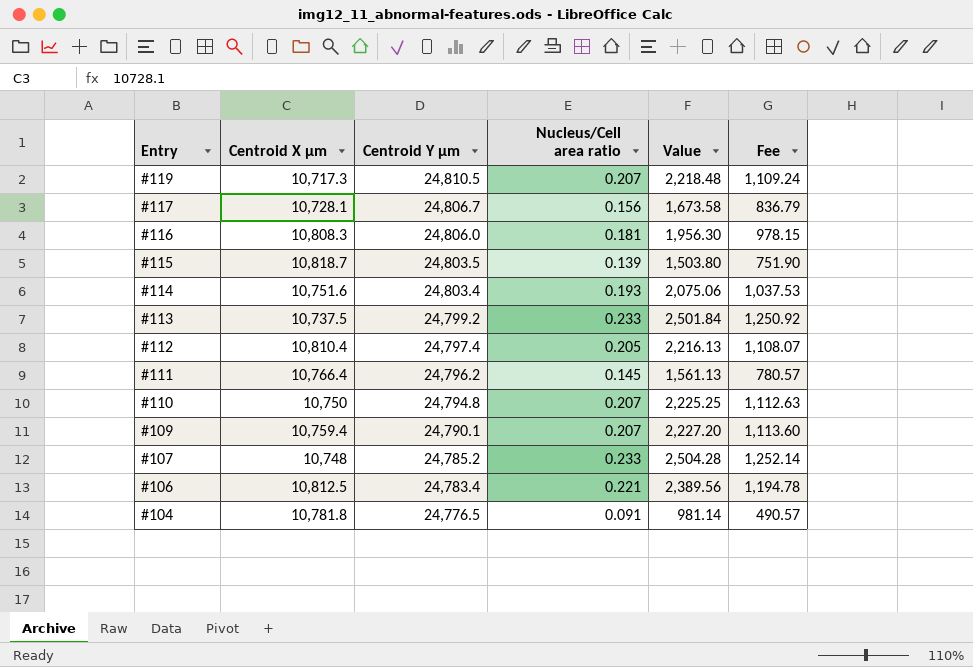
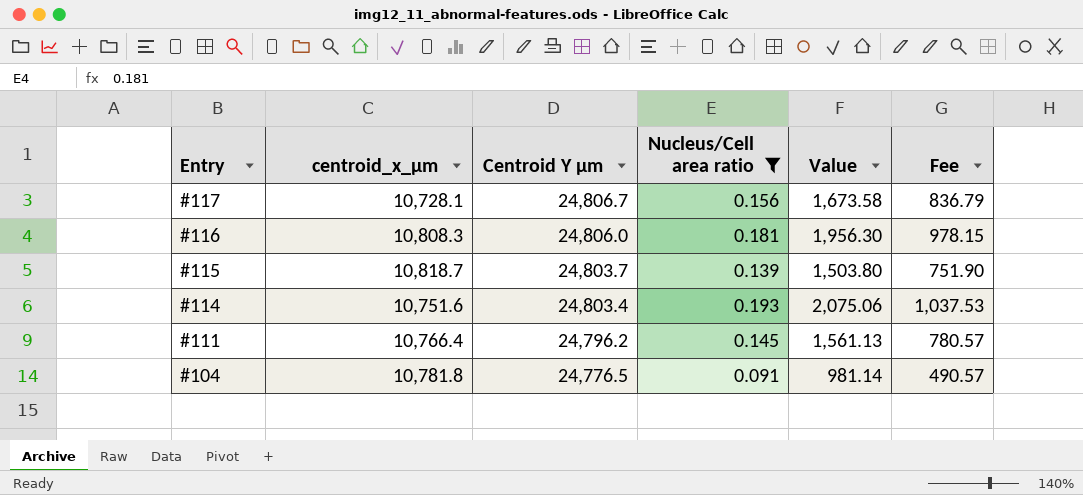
filter: none -> Nucleus/Cell area ratio <= 0.193
column name: Centroid X µm -> centroid_x_µm
#115 | Centroid Y µm: 24,803.5 -> 24,803.7

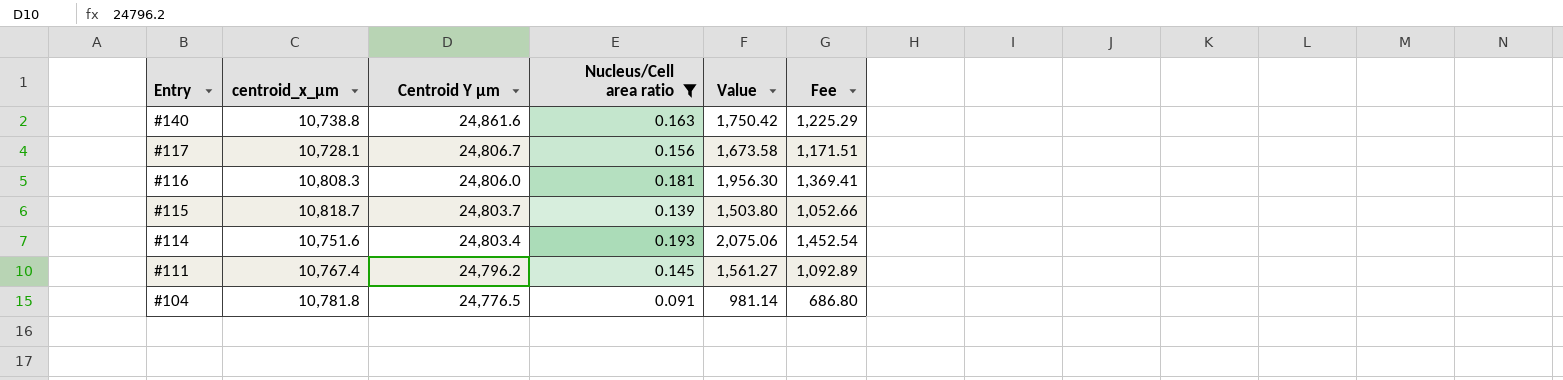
column Fee | formula: [Value] * 0.5 -> [Value] * 0.7
row #140: none -> 10,738.8 | 24,861.6 | 0.163 | 1,750.42 | 1,225.29
#111 | centroid_x_µm: 10,766.4 -> 10,767.4
#111 | Value: 1,561.13 -> 1,561.27

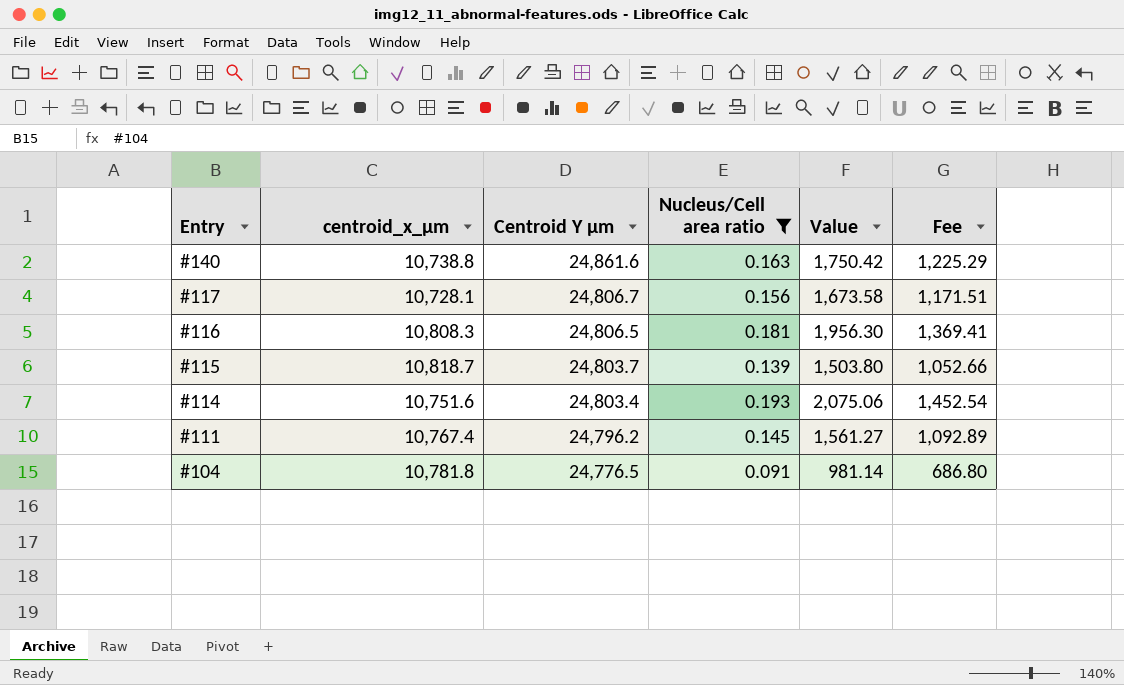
#116 | Centroid Y µm: 24,806.0 -> 24,806.5

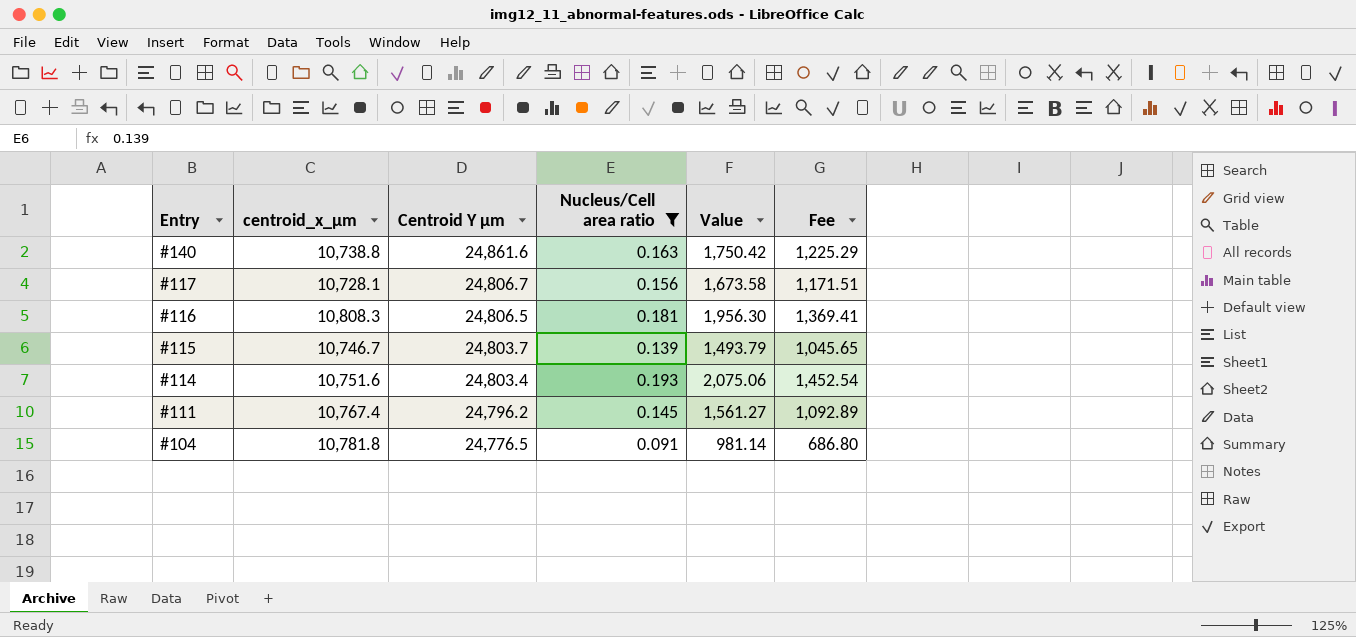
#115 | centroid_x_µm: 10,818.7 -> 10,746.7
#115 | Value: 1,503.80 -> 1,493.79
#115 | Fee: 1,052.66 -> 1,045.65

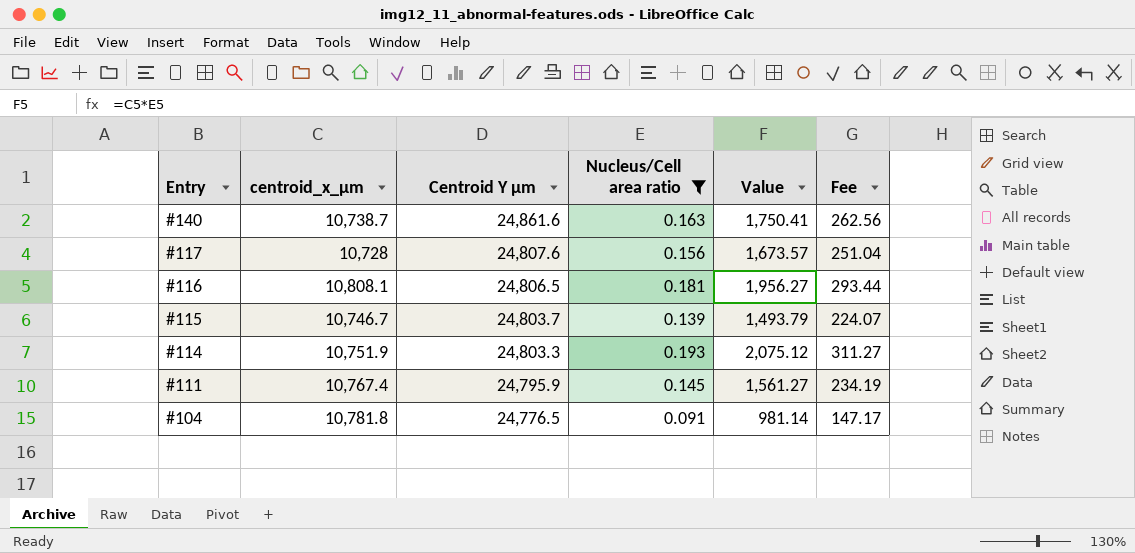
column Fee | formula: [Value] * 0.7 -> [Value] * 0.15
#140 | centroid_x_µm: 10,738.8 -> 10,738.7
#140 | Value: 1,750.42 -> 1,750.41
#117 | centroid_x_µm: 10,728.1 -> 10,728
#117 | Centroid Y µm: 24,806.7 -> 24,807.6
#117 | Value: 1,673.58 -> 1,673.57
#116 | centroid_x_µm: 10,808.3 -> 10,808.1
#116 | Value: 1,956.30 -> 1,956.27
#114 | centroid_x_µm: 10,751.6 -> 10,751.9
#114 | Centroid Y µm: 24,803.4 -> 24,803.3
#114 | Value: 2,075.06 -> 2,075.12
#111 | Centroid Y µm: 24,796.2 -> 24,795.9

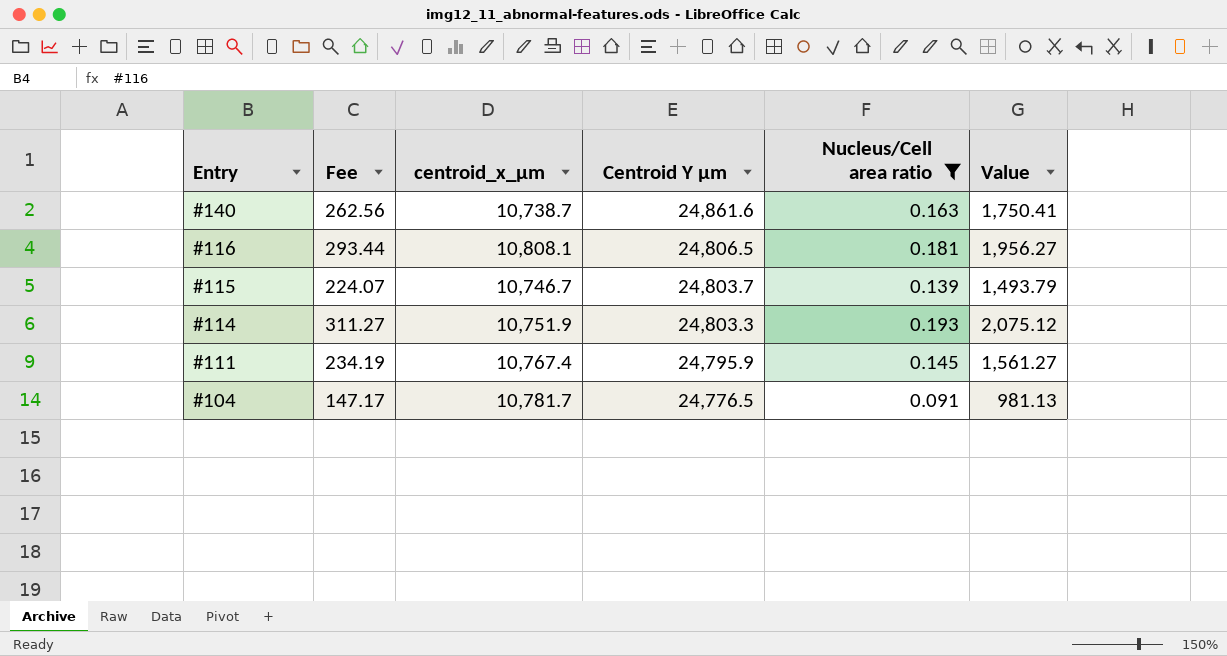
column Fee | position: 6 -> 2
row #117: 10,728 | 24,807.6 | 0.156 | 1,673.57 | 251.04 -> none
#104 | centroid_x_µm: 10,781.8 -> 10,781.7
#104 | Value: 981.14 -> 981.13

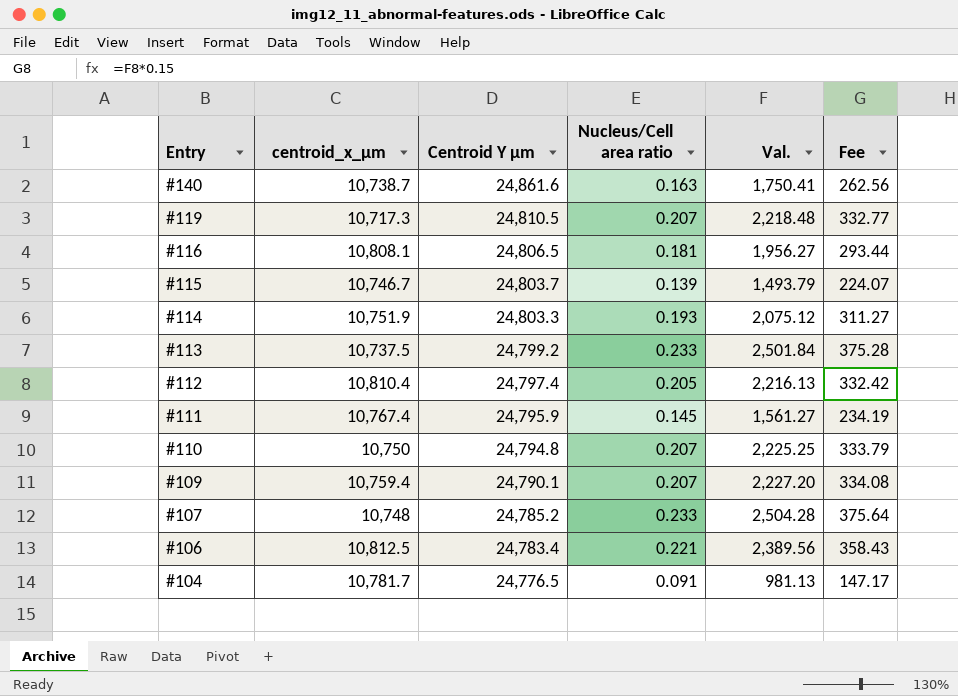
filter: Nucleus/Cell area ratio <= 0.193 -> none
column name: Value -> Val.
column Fee | position: 2 -> 6

